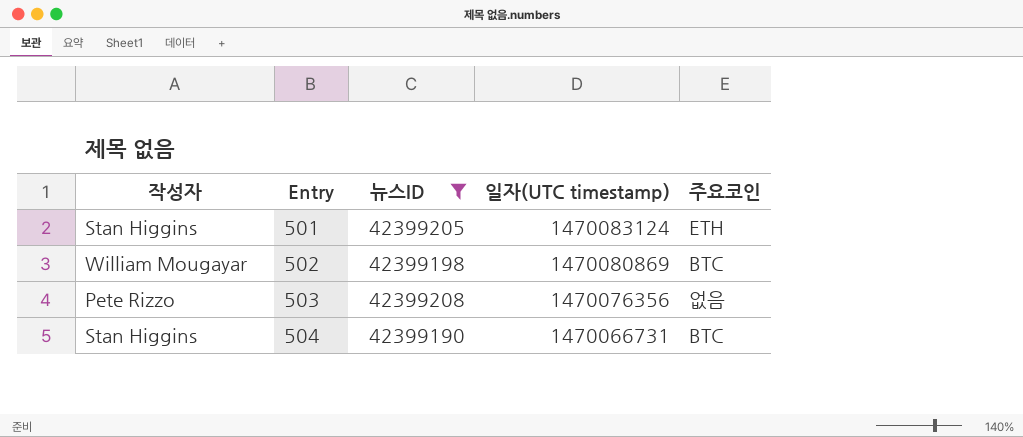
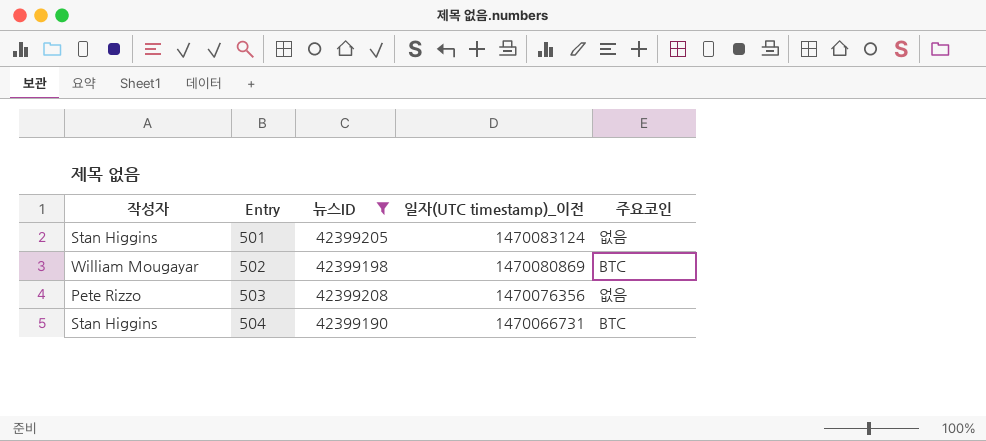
column name: 일자(UTC timestamp) -> 일자(UTC timestamp)_이전
501 | 주요코인: ETH -> 없음

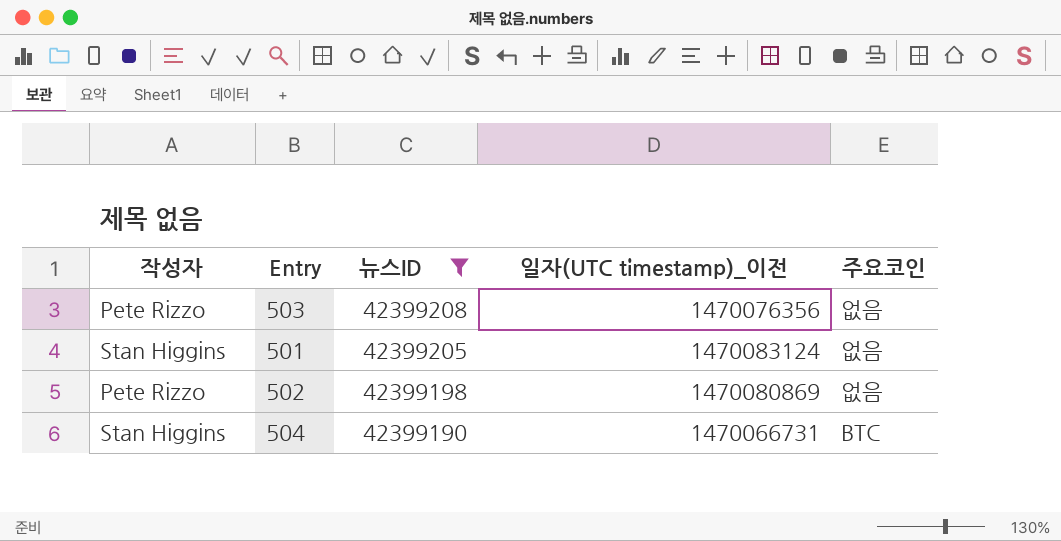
row order: Entry ascending -> 뉴스ID descending
502 | 작성자: William Mougayar -> Pete Rizzo
502 | 주요코인: BTC -> 없음

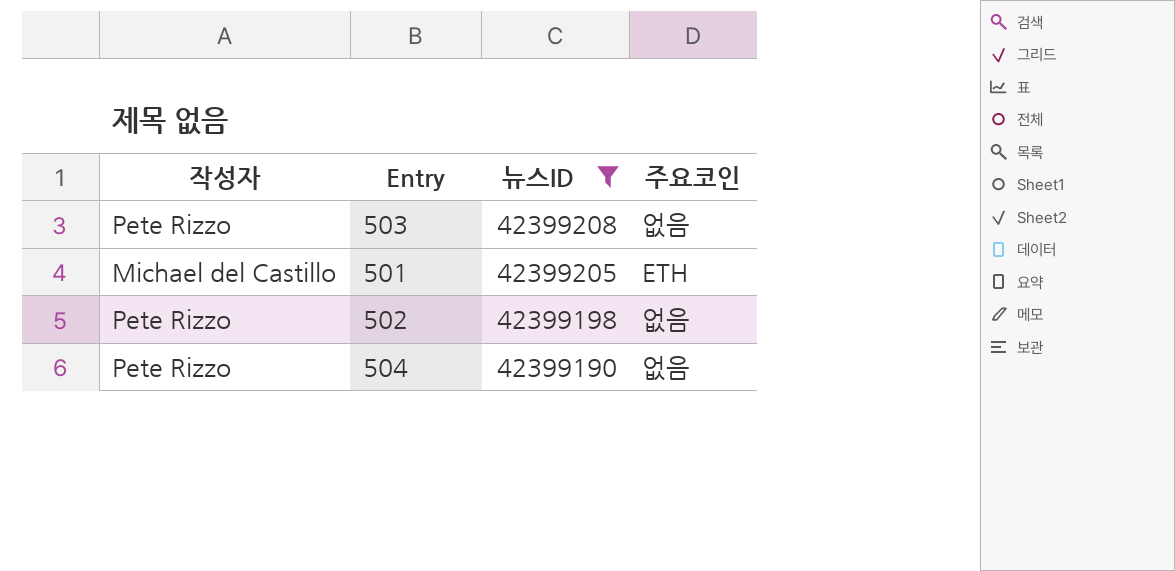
column 일자(UTC timestamp)_이전 | position: 4 -> none
501 | 작성자: Stan Higgins -> Michael del Castillo
501 | 주요코인: 없음 -> ETH
504 | 작성자: Stan Higgins -> Pete Rizzo
504 | 주요코인: BTC -> 없음

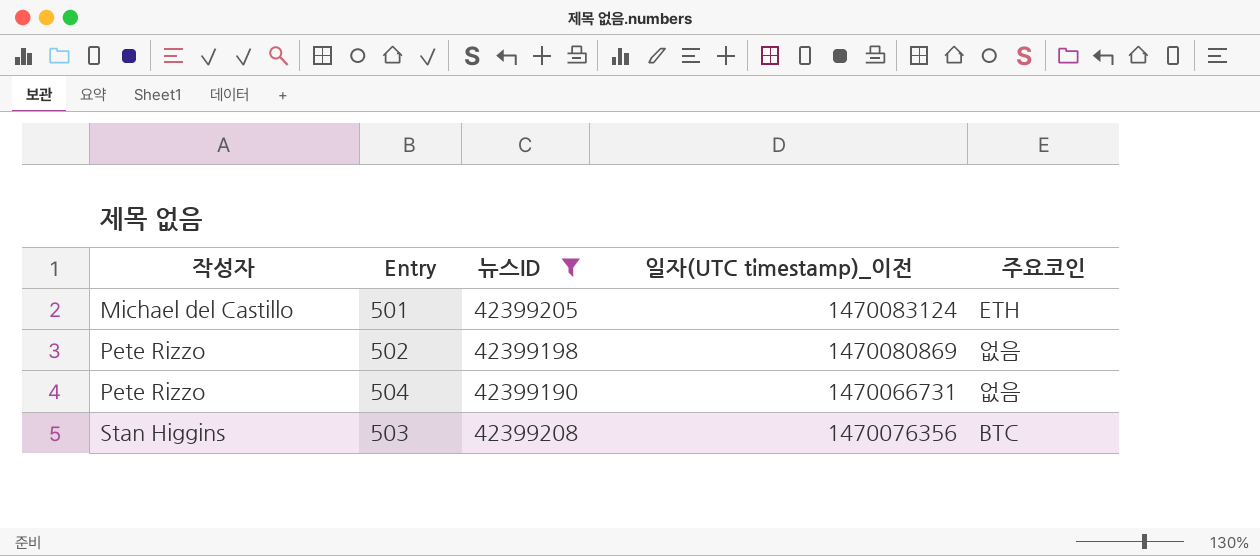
row order: 뉴스ID descending -> 작성자 ascending
column 일자(UTC timestamp)_이전 | position: none -> 4
503 | 작성자: Pete Rizzo -> Stan Higgins
503 | 주요코인: 없음 -> BTC

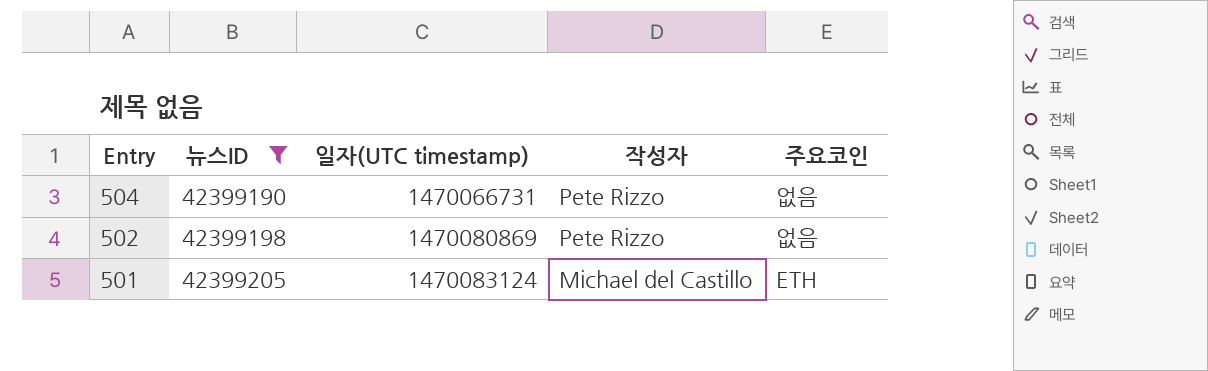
row order: 작성자 ascending -> Entry descending
column name: 일자(UTC timestamp)_이전 -> 일자(UTC timestamp)
column 작성자 | position: 1 -> 4
row 503: Stan Higgins | 42399208 | 1470076356 | BTC -> none

